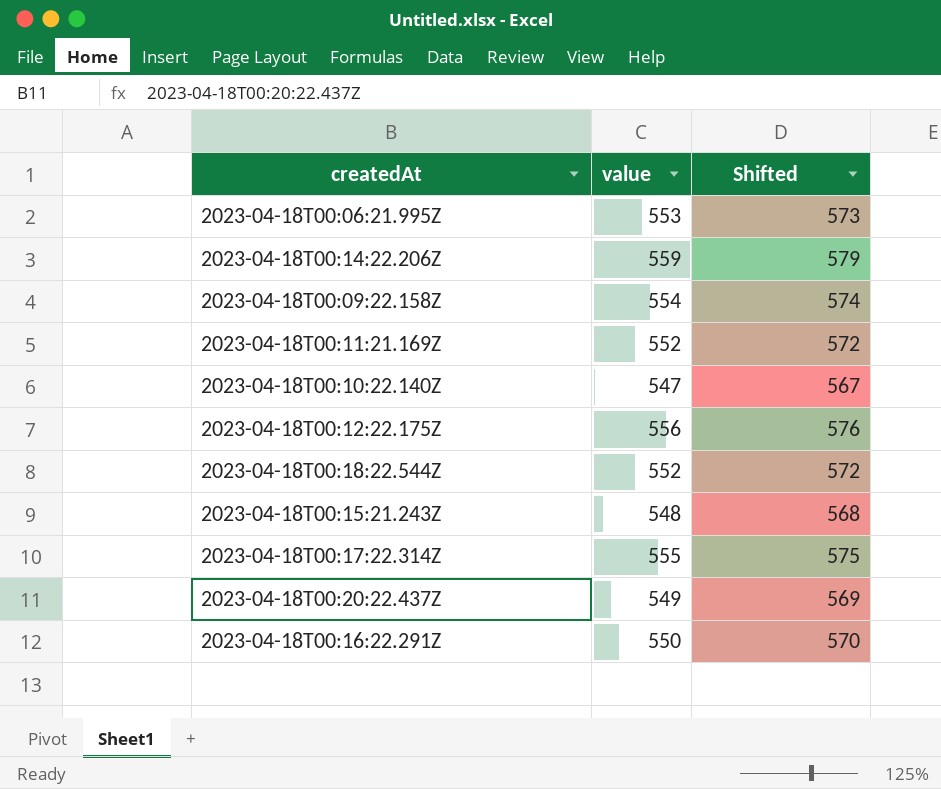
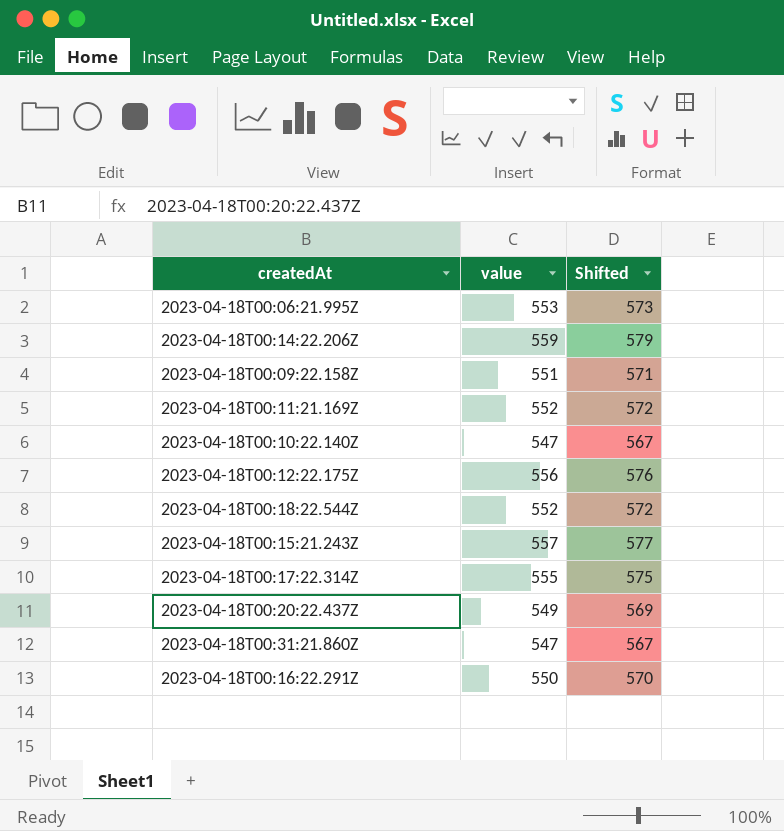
2023-04-18T00:09:22.158Z | value: 554 -> 551
2023-04-18T00:09:22.158Z | Shifted: 574 -> 571
2023-04-18T00:15:21.243Z | value: 548 -> 557
2023-04-18T00:15:21.243Z | Shifted: 568 -> 577
row 2023-04-18T00:31:21.860Z: none -> 547 | 567

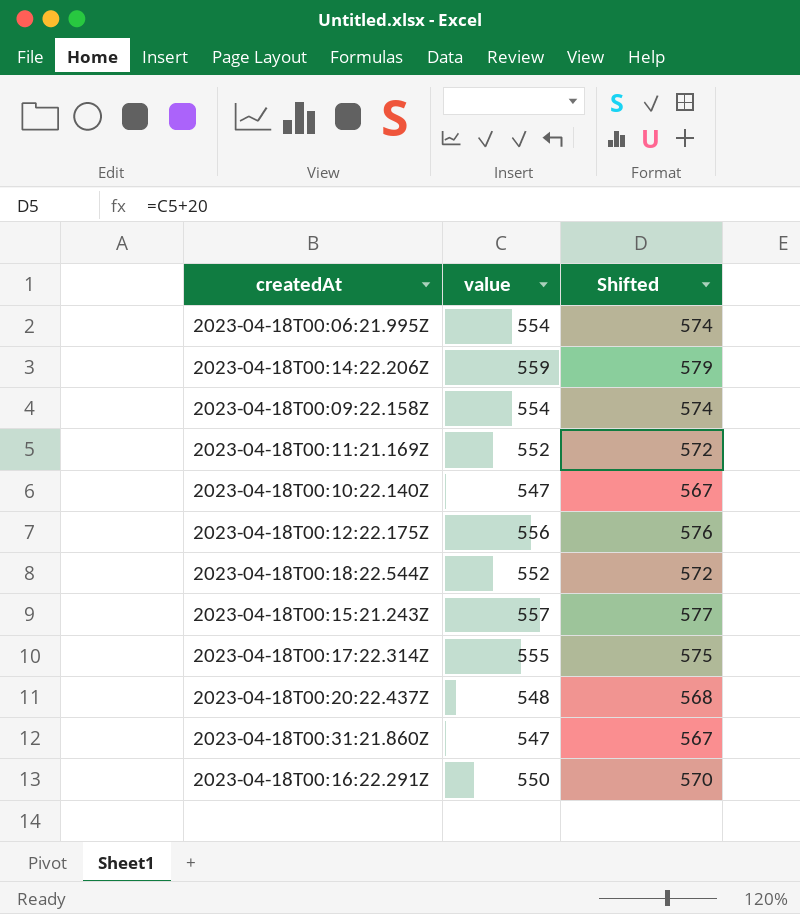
2023-04-18T00:06:21.995Z | value: 553 -> 554
2023-04-18T00:06:21.995Z | Shifted: 573 -> 574
2023-04-18T00:09:22.158Z | value: 551 -> 554
2023-04-18T00:09:22.158Z | Shifted: 571 -> 574
2023-04-18T00:20:22.437Z | value: 549 -> 548
2023-04-18T00:20:22.437Z | Shifted: 569 -> 568

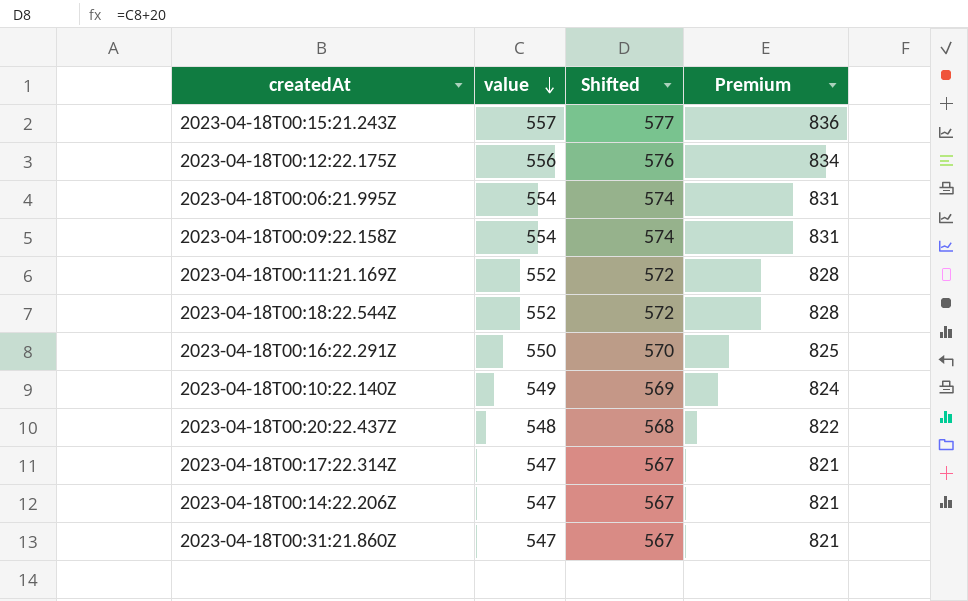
row order: none -> value descending
column Premium | formula: none -> [value] * 1.5
2023-04-18T00:10:22.140Z | value: 547 -> 549
2023-04-18T00:10:22.140Z | Shifted: 567 -> 569
2023-04-18T00:17:22.314Z | value: 555 -> 547
2023-04-18T00:17:22.314Z | Shifted: 575 -> 567
2023-04-18T00:14:22.206Z | value: 559 -> 547
2023-04-18T00:14:22.206Z | Shifted: 579 -> 567

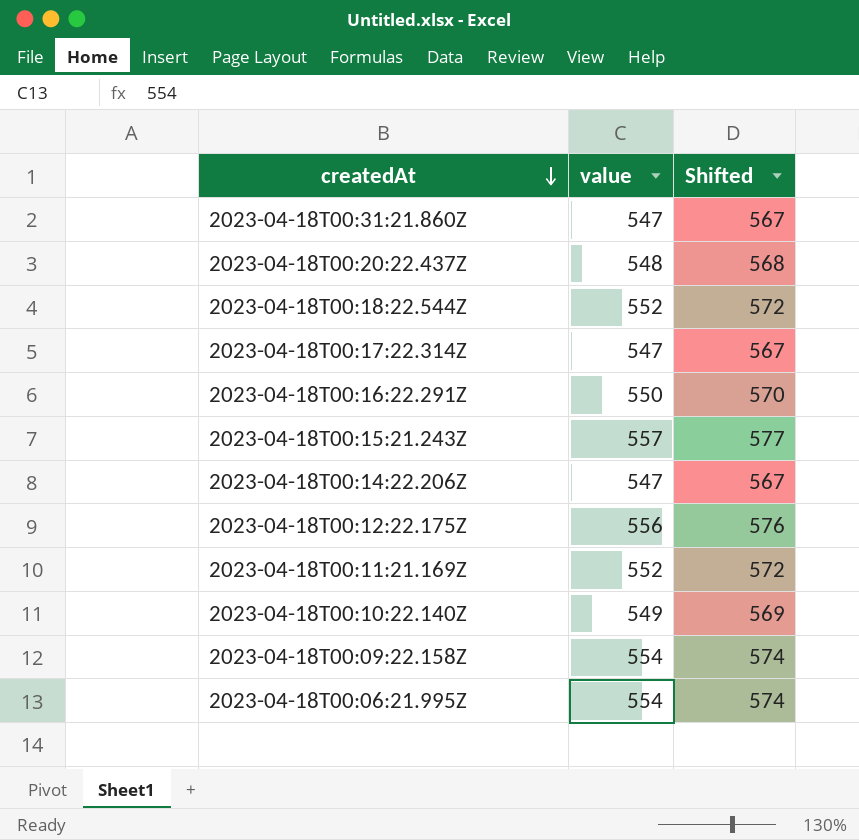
row order: value descending -> createdAt descending
column Premium | formula: [value] * 1.5 -> none

